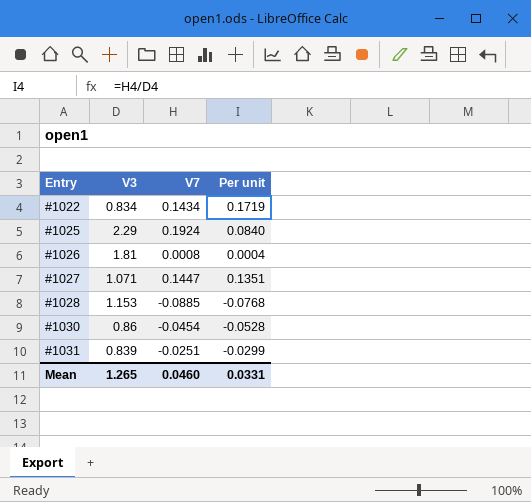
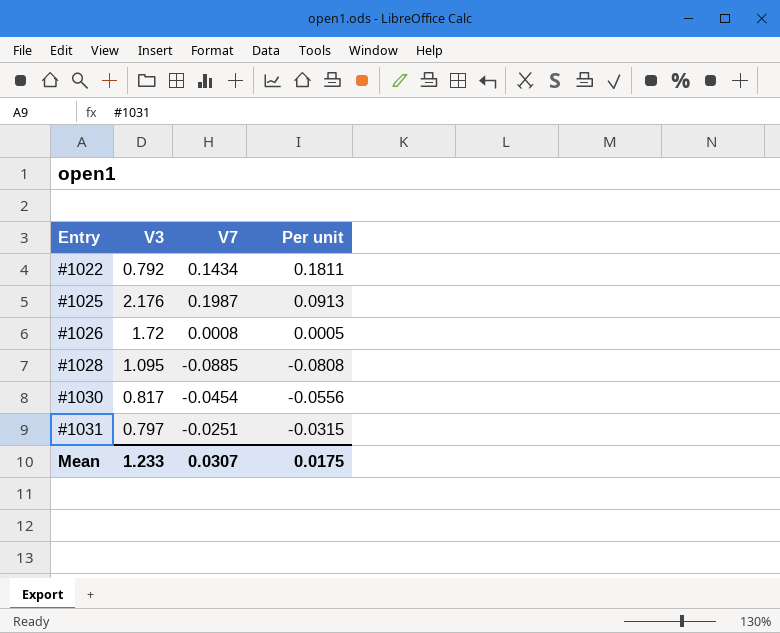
row #1027: 1.071 | 0.1447 | 0.1351 -> none
#1022 | V3: 0.834 -> 0.792
#1022 | Per unit: 0.1719 -> 0.1811
#1025 | V3: 2.29 -> 2.176
#1025 | V7: 0.1924 -> 0.1987
#1025 | Per unit: 0.0840 -> 0.0913
#1026 | V3: 1.81 -> 1.72
#1026 | Per unit: 0.0004 -> 0.0005
#1028 | V3: 1.153 -> 1.095
#1028 | Per unit: -0.0768 -> -0.0808
#1030 | V3: 0.86 -> 0.817
#1030 | Per unit: -0.0528 -> -0.0556
#1031 | V3: 0.839 -> 0.797
#1031 | Per unit: -0.0299 -> -0.0315
Mean | V3: 1.265 -> 1.233
Mean | V7: 0.0460 -> 0.0307
Mean | Per unit: 0.0331 -> 0.0175

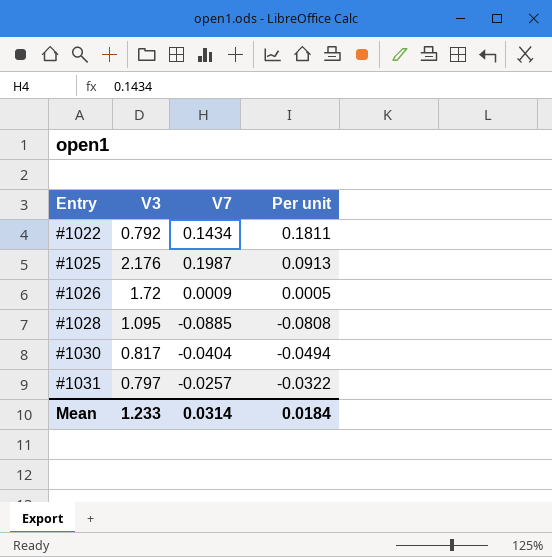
#1026 | V7: 0.0008 -> 0.0009
#1030 | V7: -0.0454 -> -0.0404
#1030 | Per unit: -0.0556 -> -0.0494
#1031 | V7: -0.0251 -> -0.0257
#1031 | Per unit: -0.0315 -> -0.0322
Mean | V7: 0.0307 -> 0.0314
Mean | Per unit: 0.0175 -> 0.0184

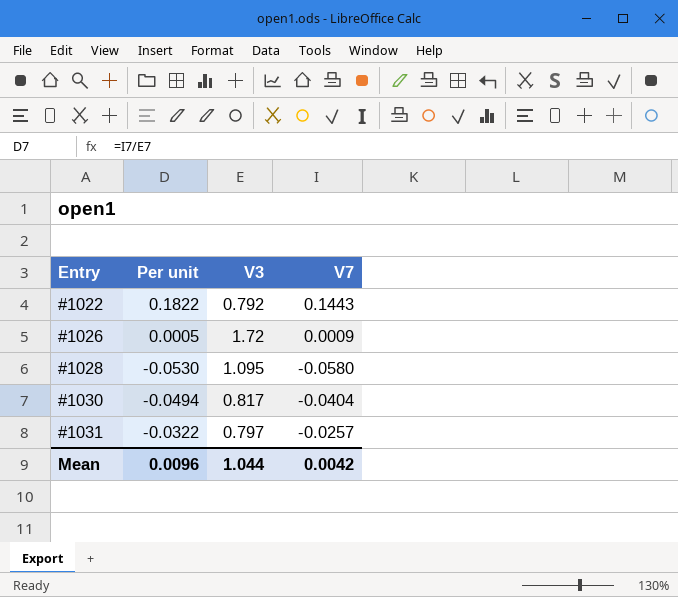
column Per unit | position: 4 -> 2
row #1025: 2.176 | 0.1987 | 0.0913 -> none
#1022 | Per unit: 0.1811 -> 0.1822
#1022 | V7: 0.1434 -> 0.1443
#1028 | Per unit: -0.0808 -> -0.0530
#1028 | V7: -0.0885 -> -0.0580
Mean | Per unit: 0.0184 -> 0.0096
Mean | V3: 1.233 -> 1.044
Mean | V7: 0.0314 -> 0.0042

